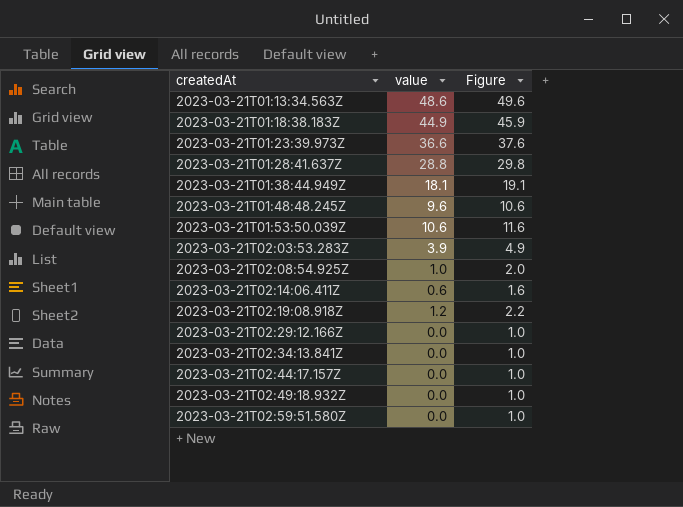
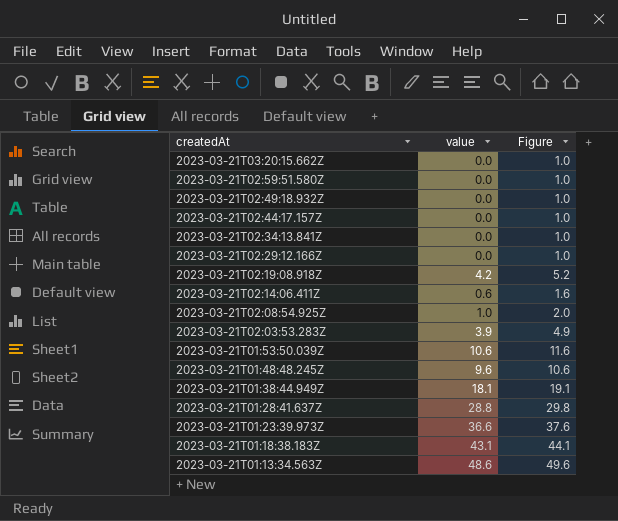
row order: createdAt ascending -> createdAt descending
row 2023-03-21T03:20:15.662Z: none -> 0.0 | 1.0
2023-03-21T02:19:08.918Z | value: 1.2 -> 4.2
2023-03-21T02:19:08.918Z | Figure: 2.2 -> 5.2
2023-03-21T01:18:38.183Z | value: 44.9 -> 43.1
2023-03-21T01:18:38.183Z | Figure: 45.9 -> 44.1

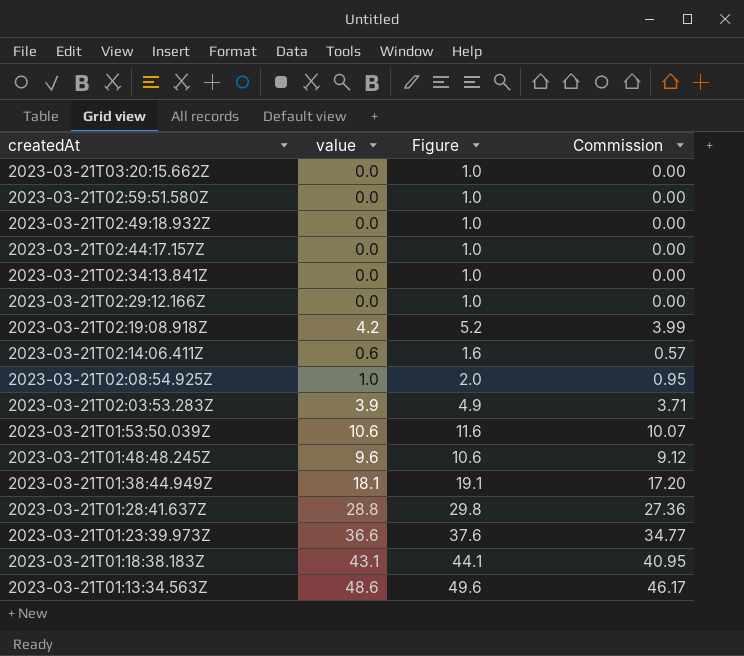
column Commission | formula: none -> [value] * 0.95

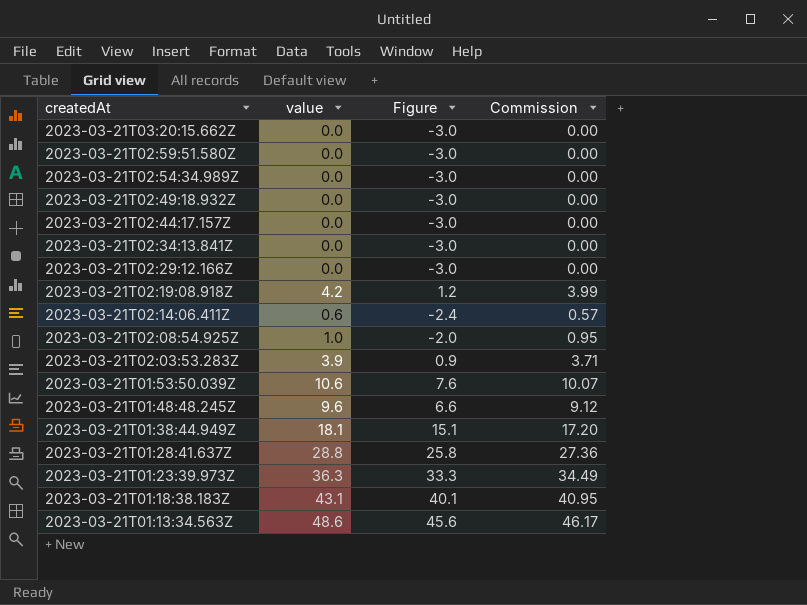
column Figure | formula: [value] + 1 -> [value] - 3
row 2023-03-21T02:54:34.989Z: none -> 0.0 | -3.0 | 0.00
2023-03-21T01:23:39.973Z | value: 36.6 -> 36.3
2023-03-21T01:23:39.973Z | Commission: 34.77 -> 34.49

